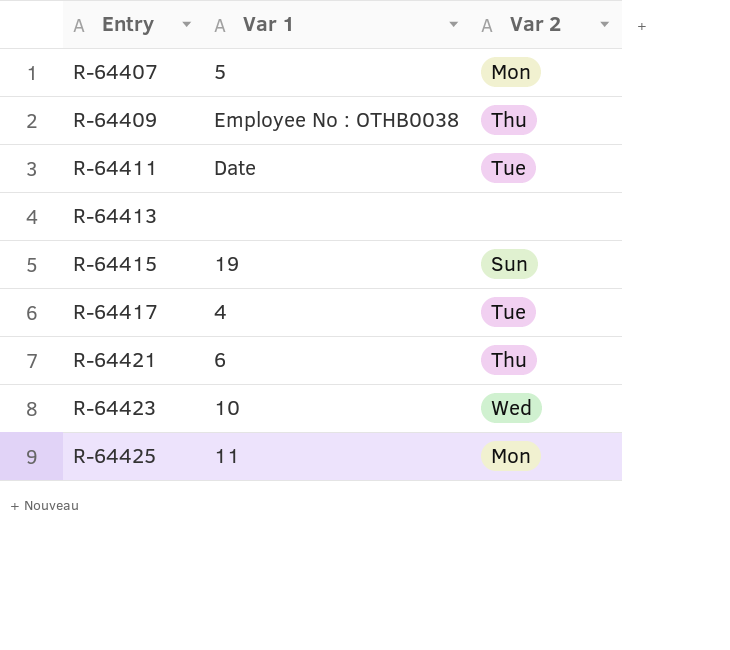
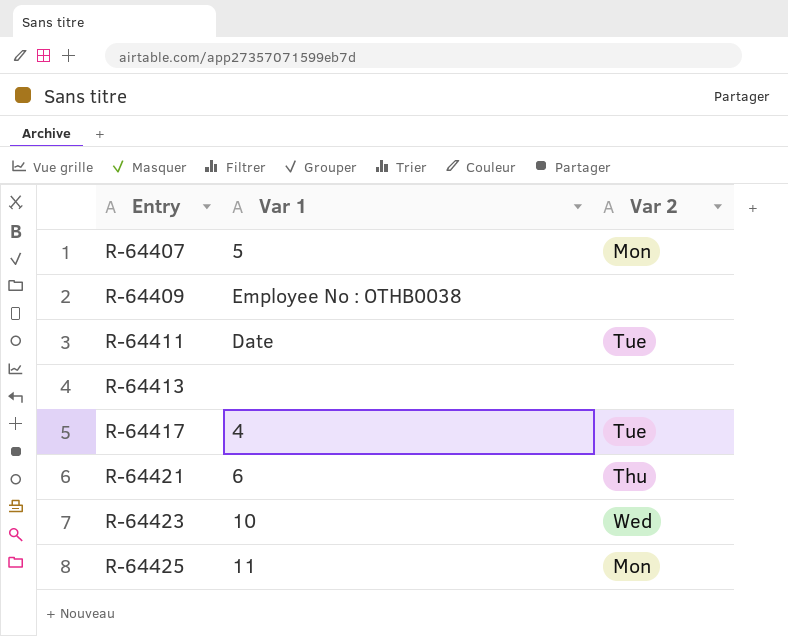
row R-64415: 19 | Sun -> none
R-64409 | Var 2: Thu -> none

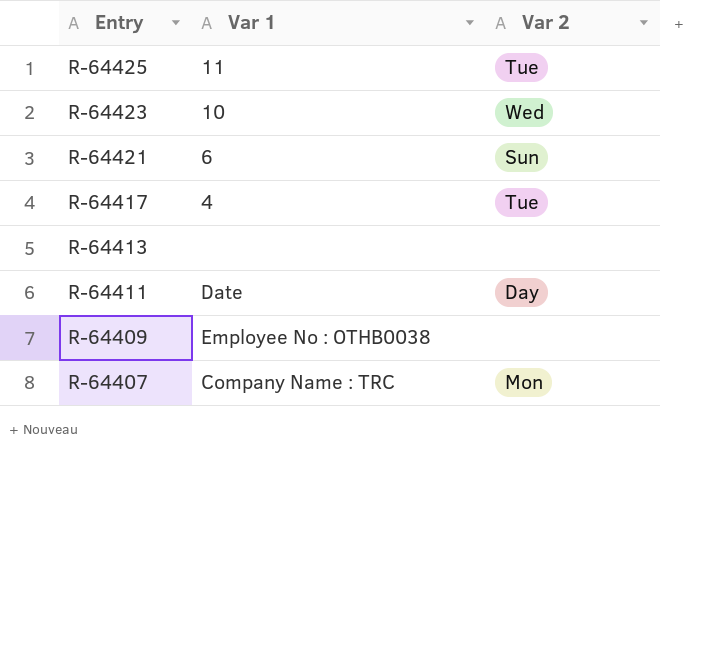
row order: Entry ascending -> Entry descending
R-64425 | Var 2: Mon -> Tue
R-64421 | Var 2: Thu -> Sun
R-64411 | Var 2: Tue -> Day
R-64407 | Var 1: 5 -> Company Name : TRC

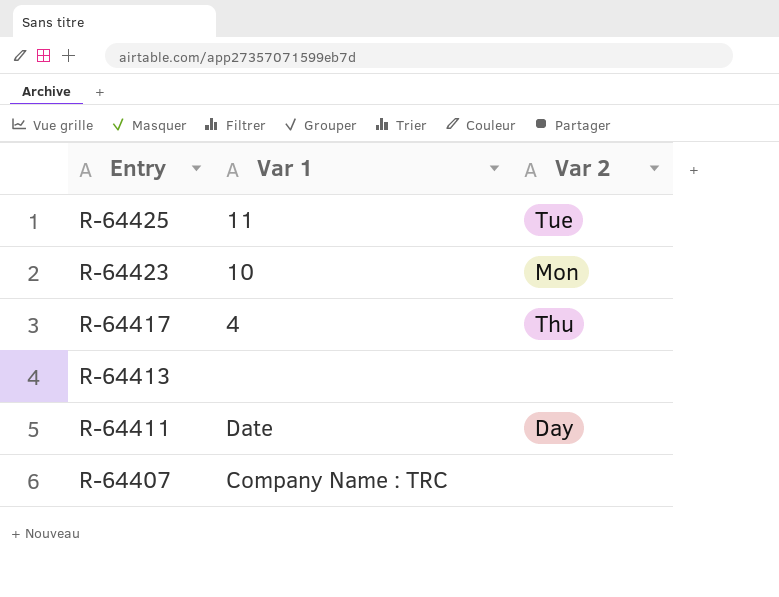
row R-64421: 6 | Sun -> none
row R-64409: Employee No : OTHB0038 | none -> none
R-64423 | Var 2: Wed -> Mon
R-64417 | Var 2: Tue -> Thu
R-64407 | Var 2: Mon -> none

